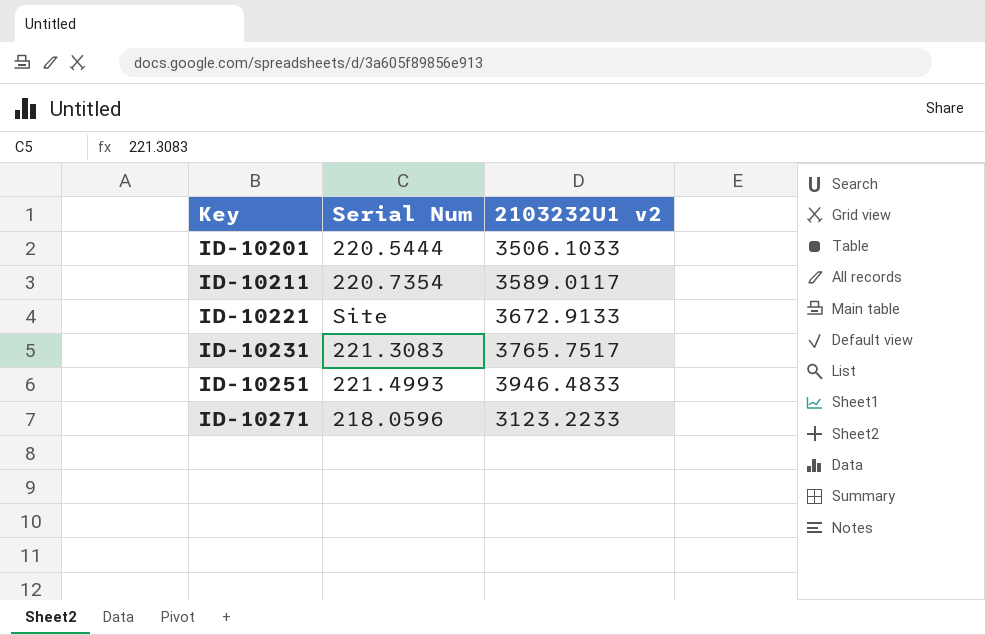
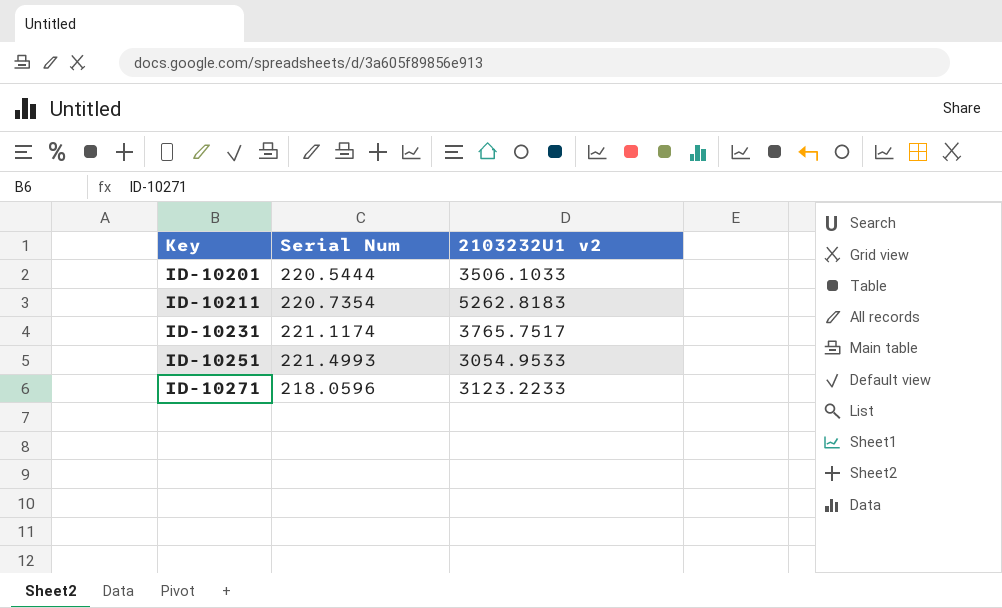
row ID-10221: Site | 3672.9133 -> none
ID-10211 | 2103232U1 v2: 3589.0117 -> 5262.8183
ID-10231 | Serial Num: 221.3083 -> 221.1174
ID-10251 | 2103232U1 v2: 3946.4833 -> 3054.9533

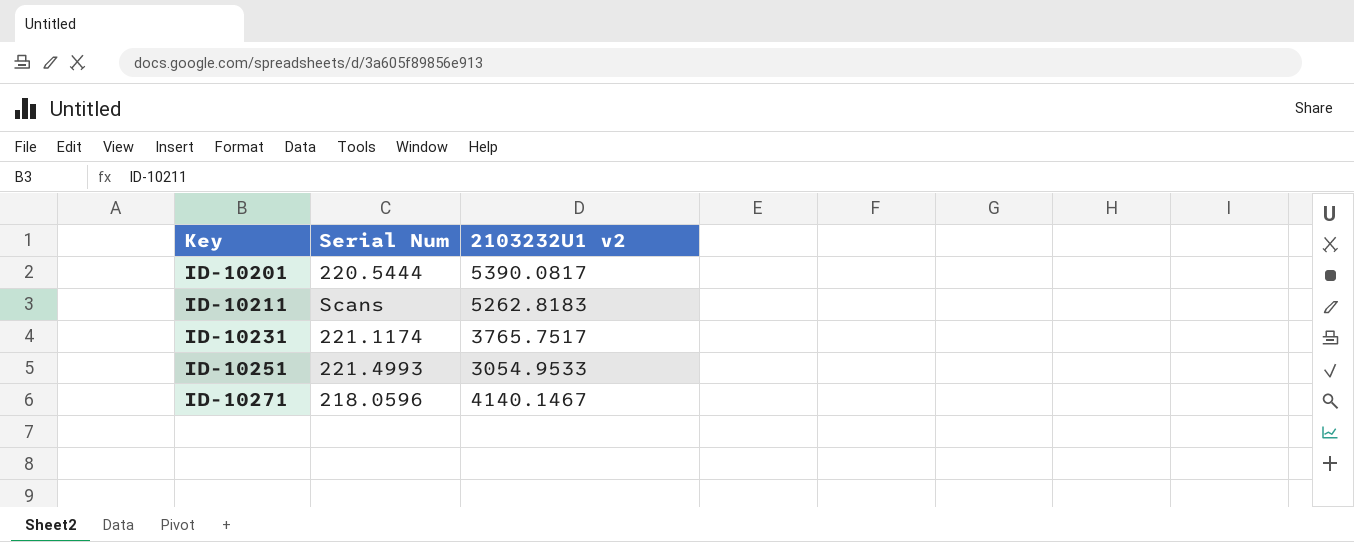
ID-10201 | 2103232U1 v2: 3506.1033 -> 5390.0817
ID-10211 | Serial Num: 220.7354 -> Scans
ID-10271 | 2103232U1 v2: 3123.2233 -> 4140.1467

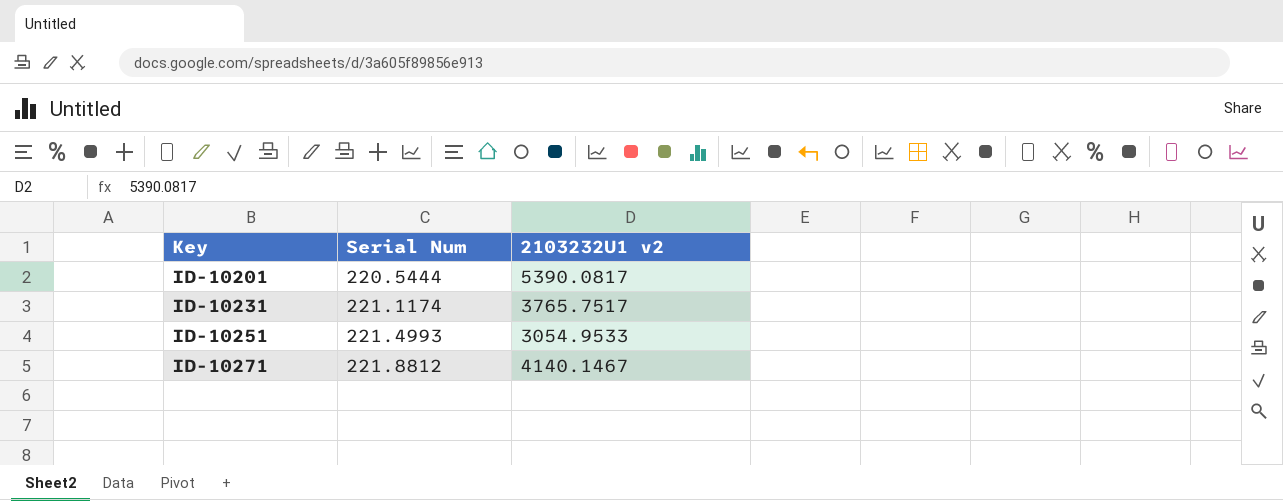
row ID-10211: Scans | 5262.8183 -> none
ID-10271 | Serial Num: 218.0596 -> 221.8812

